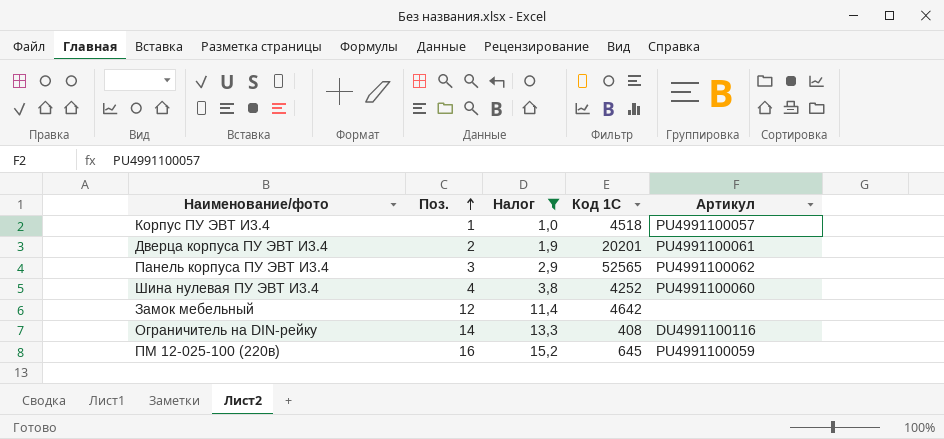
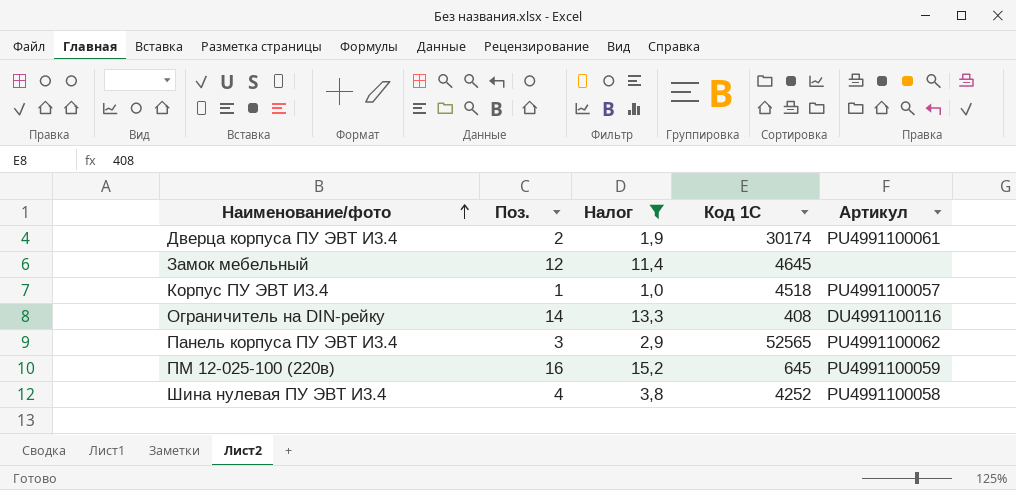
row order: Поз. ascending -> Наименование/фото ascending
Дверца корпуса ПУ ЭВТ И3.4 | Код 1С: 20201 -> 30174
Замок мебельный | Код 1С: 4642 -> 4645
Шина нулевая ПУ ЭВТ И3.4 | Артикул: PU4991100060 -> PU4991100058

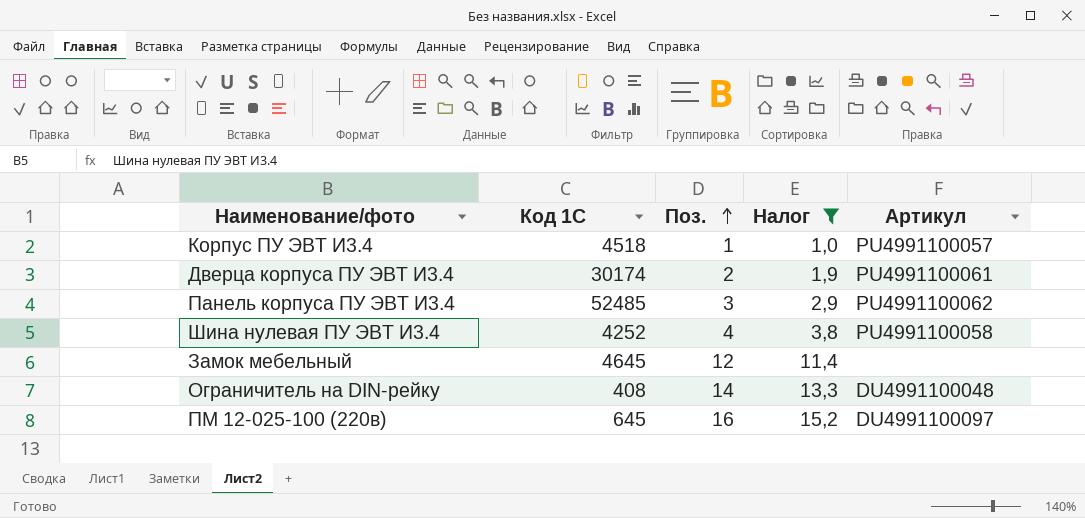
row order: Наименование/фото ascending -> Поз. ascending
column Код 1С | position: 4 -> 2
Панель корпуса ПУ ЭВТ И3.4 | Код 1С: 52565 -> 52485
Ограничитель на DIN-рейку | Артикул: DU4991100116 -> DU4991100048
ПМ 12-025-100 (220в) | Артикул: PU4991100059 -> DU4991100097

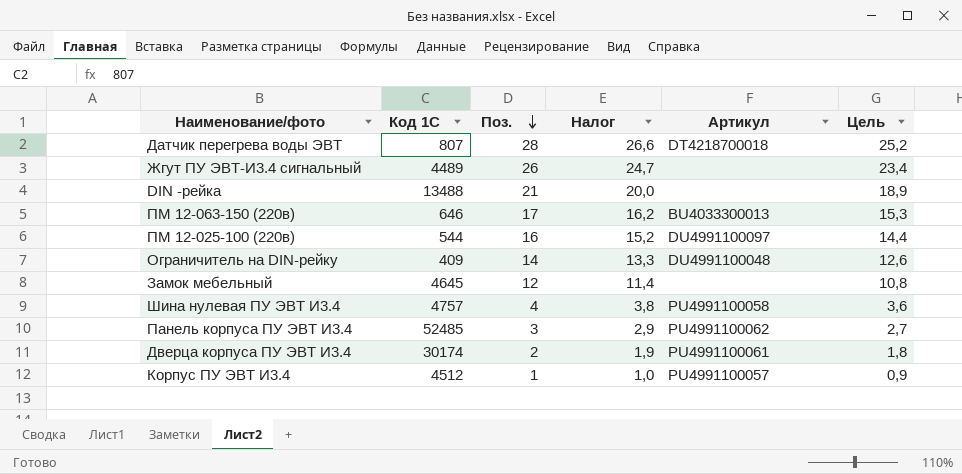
filter: Налог <= 15,2 -> none
row order: Поз. ascending -> Поз. descending
column Цель | formula: none -> [Поз.] * 0,9
ПМ 12-025-100 (220в) | Код 1С: 645 -> 544
Ограничитель на DIN-рейку | Код 1С: 408 -> 409
Шина нулевая ПУ ЭВТ И3.4 | Код 1С: 4252 -> 4757
Корпус ПУ ЭВТ И3.4 | Код 1С: 4518 -> 4512

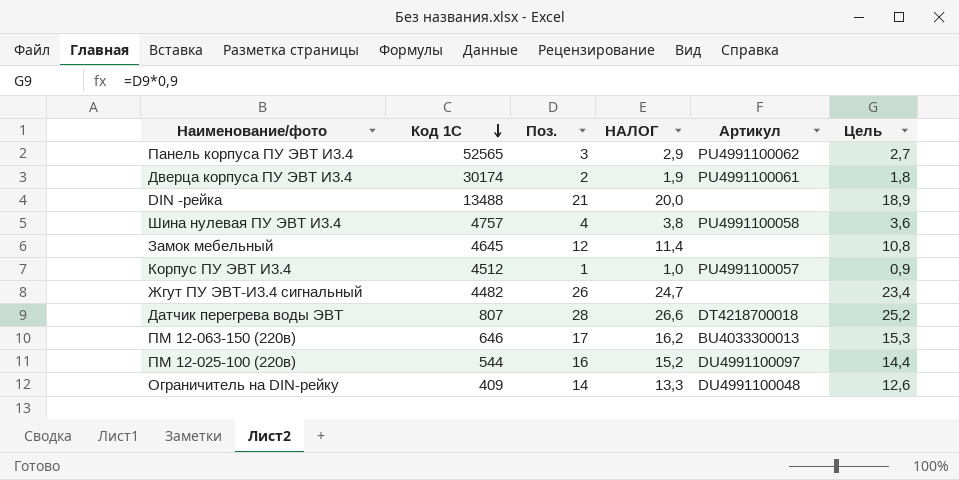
row order: Поз. descending -> Код 1С descending
column name: Налог -> НАЛОГ
Панель корпуса ПУ ЭВТ И3.4 | Код 1С: 52485 -> 52565
Жгут ПУ ЭВТ-И3.4 сигнальный | Код 1С: 4489 -> 4482

